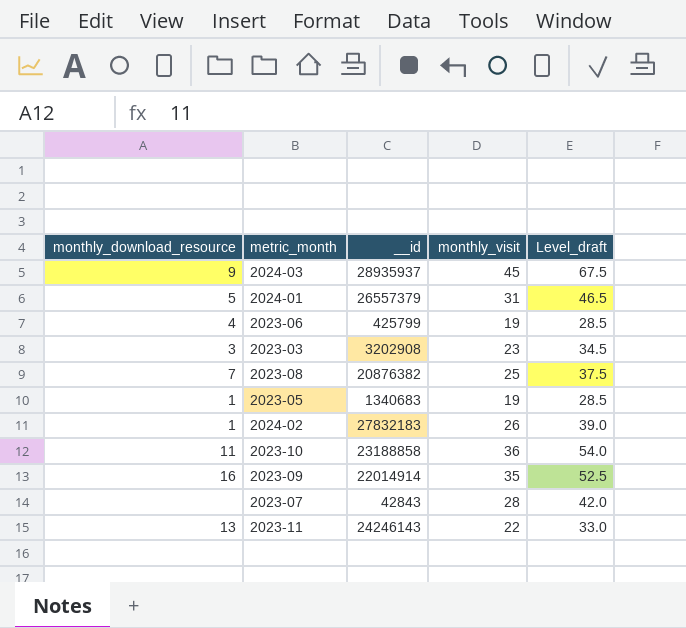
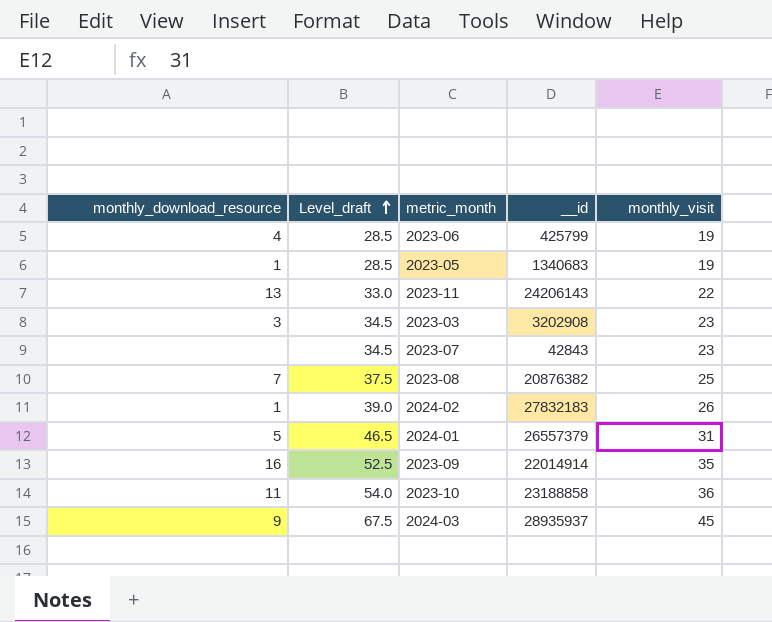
row order: none -> Level_draft ascending
column Level_draft | position: 5 -> 2
2023-11 | __id: 24246143 -> 24206143
2023-07 | Level_draft: 42.0 -> 34.5
2023-07 | monthly_visit: 28 -> 23

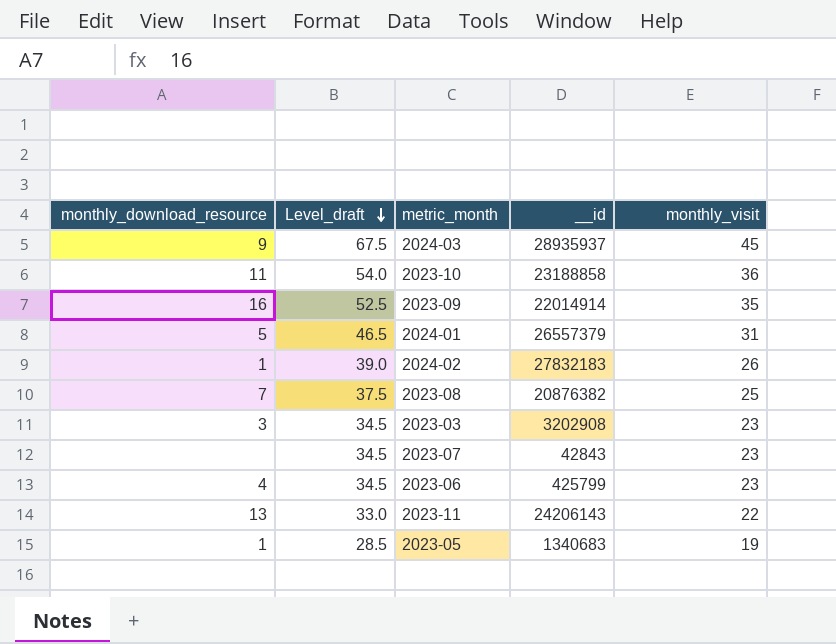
row order: Level_draft ascending -> Level_draft descending
2023-06 | Level_draft: 28.5 -> 34.5
2023-06 | monthly_visit: 19 -> 23

